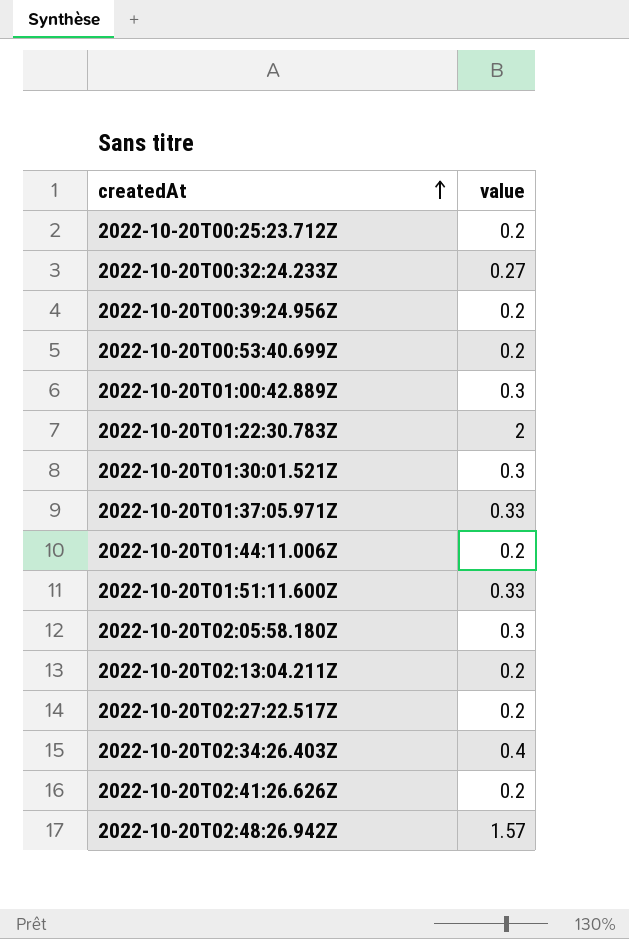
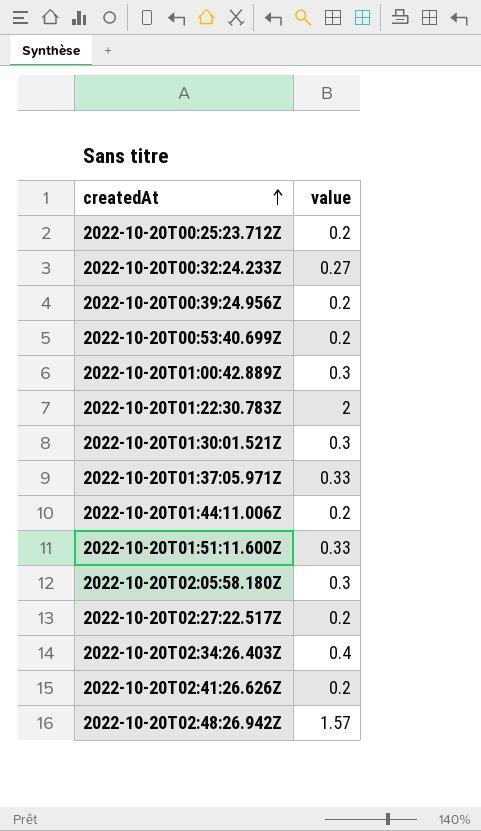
row 2022-10-20T02:13:04.211Z: 0.2 -> none

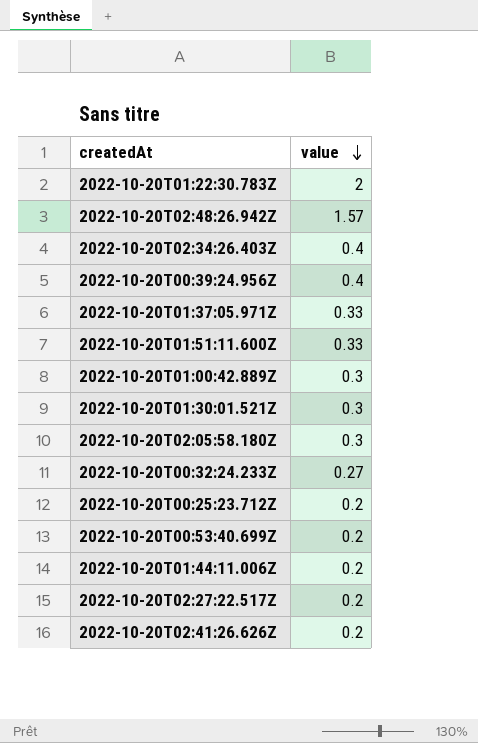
row order: createdAt ascending -> value descending
2022-10-20T00:39:24.956Z | value: 0.2 -> 0.4

